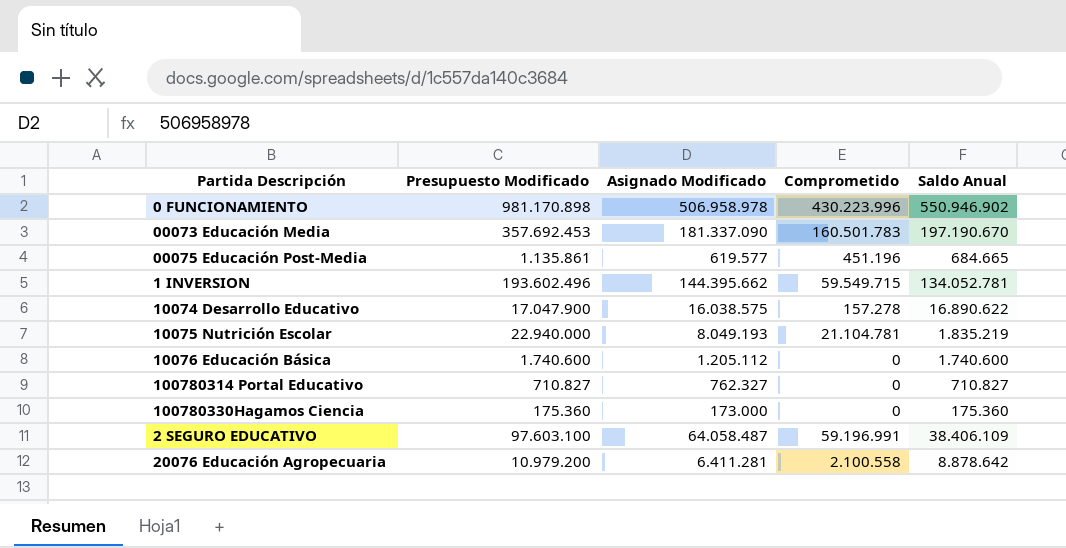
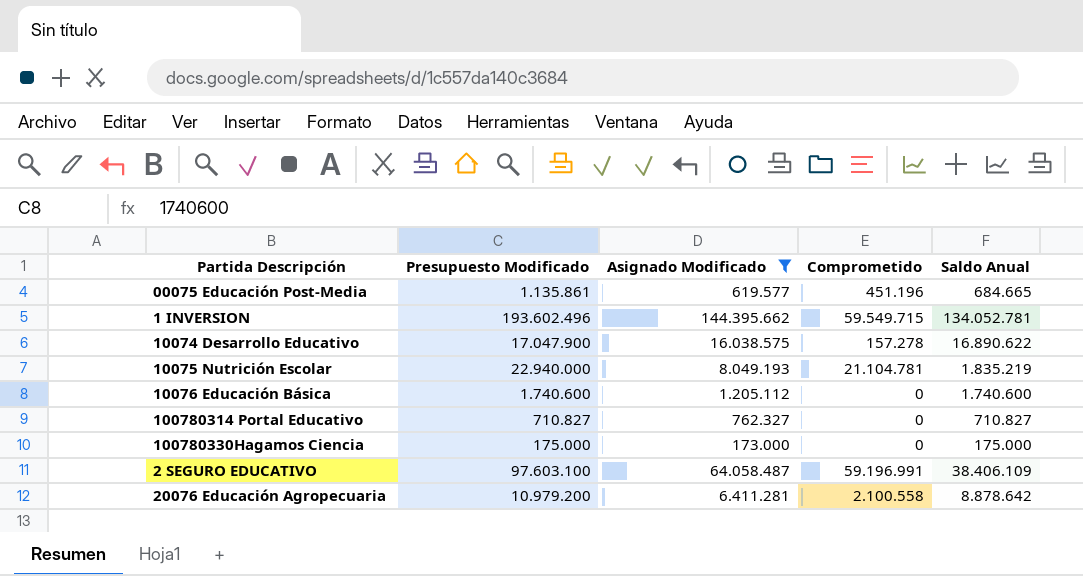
filter: none -> Asignado Modificado <= 144.395.662
100780330Hagamos Ciencia | Presupuesto Modificado: 175.360 -> 175.000
100780330Hagamos Ciencia | Saldo Anual: 175.360 -> 175.000

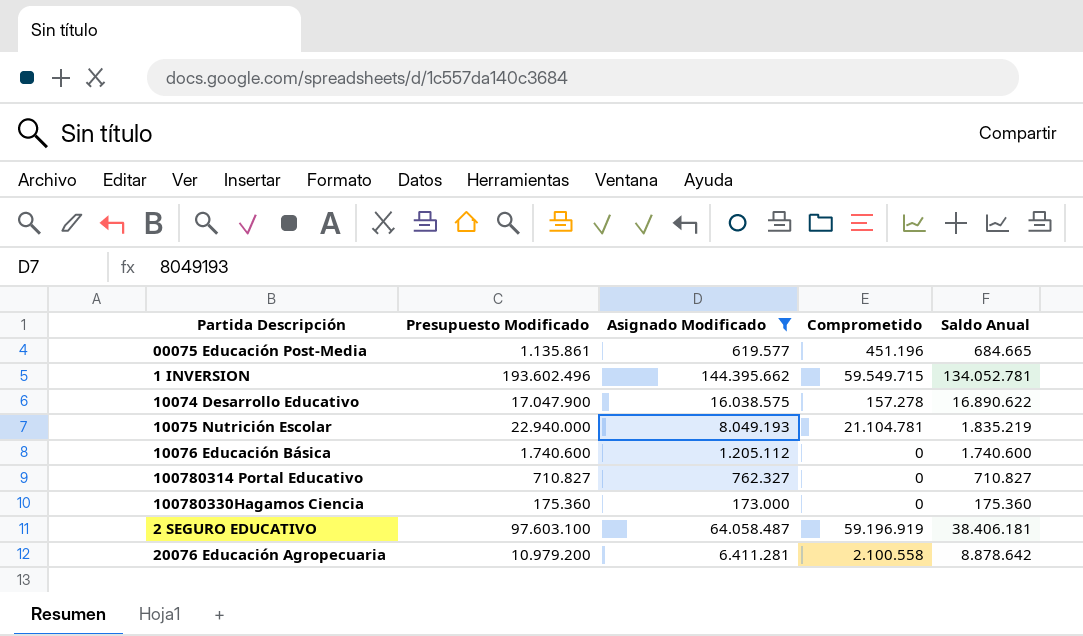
100780330Hagamos Ciencia | Presupuesto Modificado: 175.000 -> 175.360
100780330Hagamos Ciencia | Saldo Anual: 175.000 -> 175.360
2 SEGURO EDUCATIVO | Comprometido: 59.196.991 -> 59.196.919
2 SEGURO EDUCATIVO | Saldo Anual: 38.406.109 -> 38.406.181

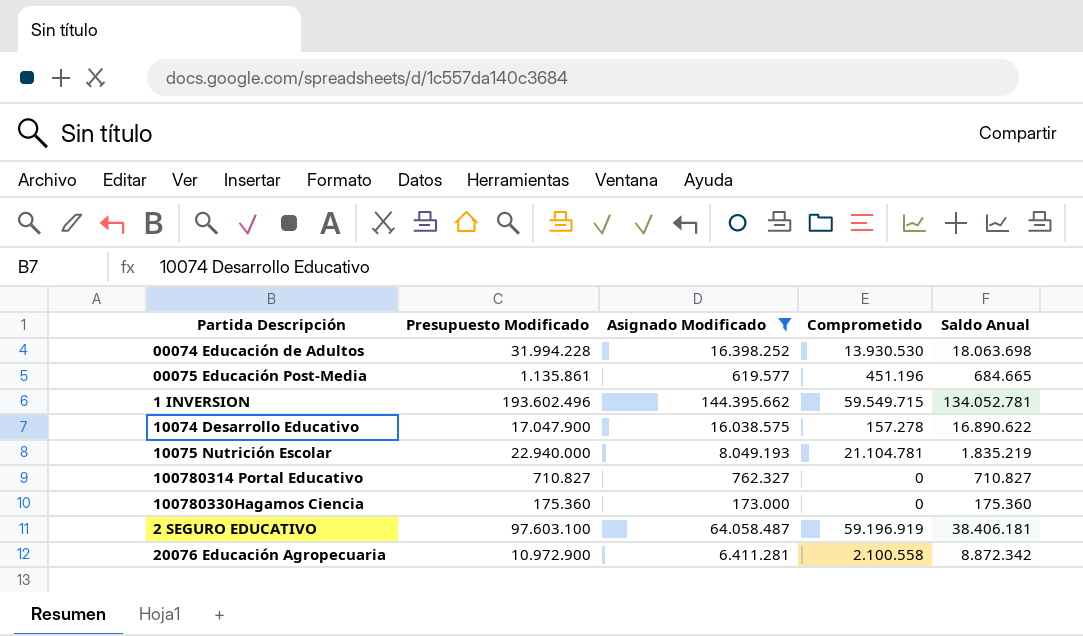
row 10076 Educación Básica: 1.740.600 | 1.205.112 | 0 | 1.740.600 -> none
row 00074 Educación de Adultos: none -> 31.994.228 | 16.398.252 | 13.930.530 | 18.063.698
20076 Educación Agropecuaria | Presupuesto Modificado: 10.979.200 -> 10.972.900
20076 Educación Agropecuaria | Saldo Anual: 8.878.642 -> 8.872.342

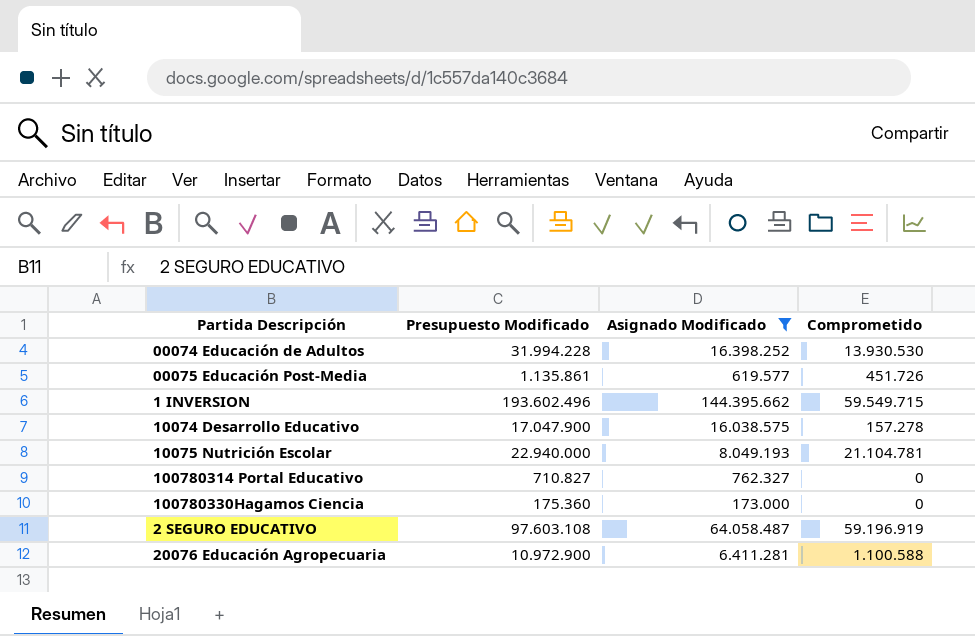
column Saldo Anual | formula: [Presupuesto Modificado] - [Comprometido] -> none
00075 Educación Post-Media | Comprometido: 451.196 -> 451.726
2 SEGURO EDUCATIVO | Presupuesto Modificado: 97.603.100 -> 97.603.108
20076 Educación Agropecuaria | Comprometido: 2.100.558 -> 1.100.588

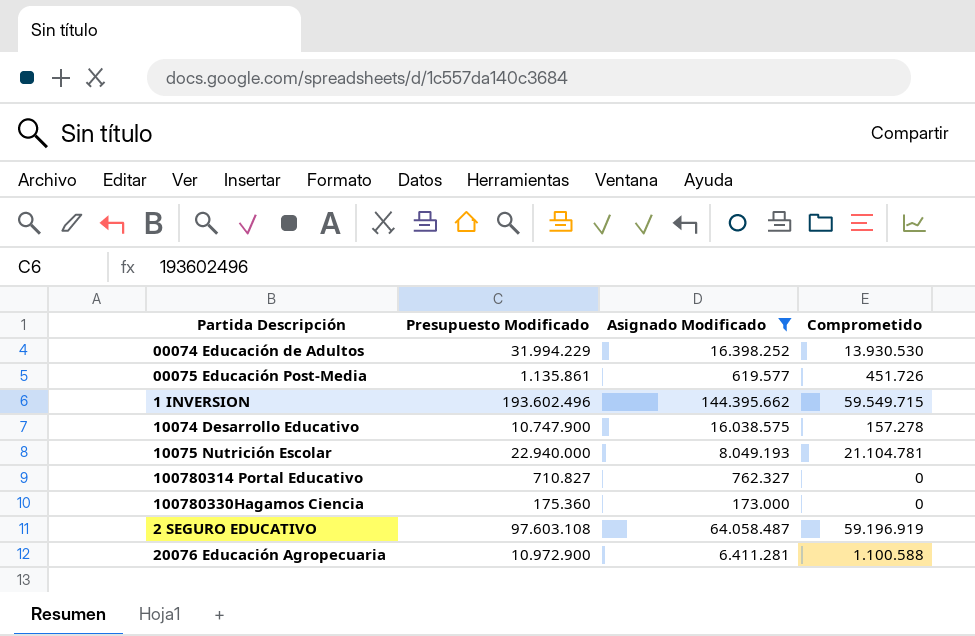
00074 Educación de Adultos | Presupuesto Modificado: 31.994.228 -> 31.994.229
10074 Desarrollo Educativo | Presupuesto Modificado: 17.047.900 -> 10.747.900

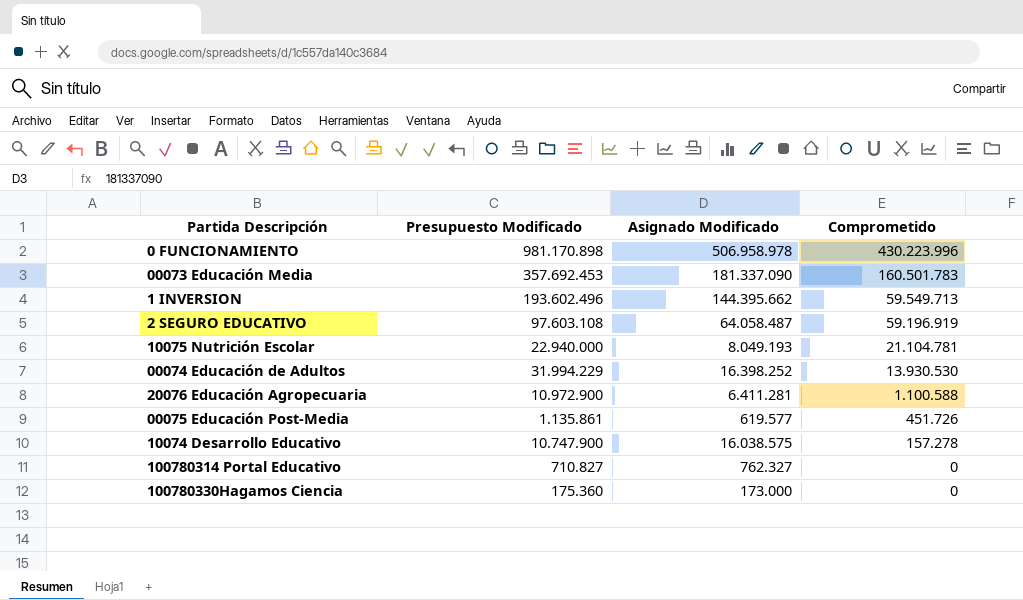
filter: Asignado Modificado <= 144.395.662 -> none
row order: none -> Comprometido descending
1 INVERSION | Comprometido: 59.549.715 -> 59.549.713

